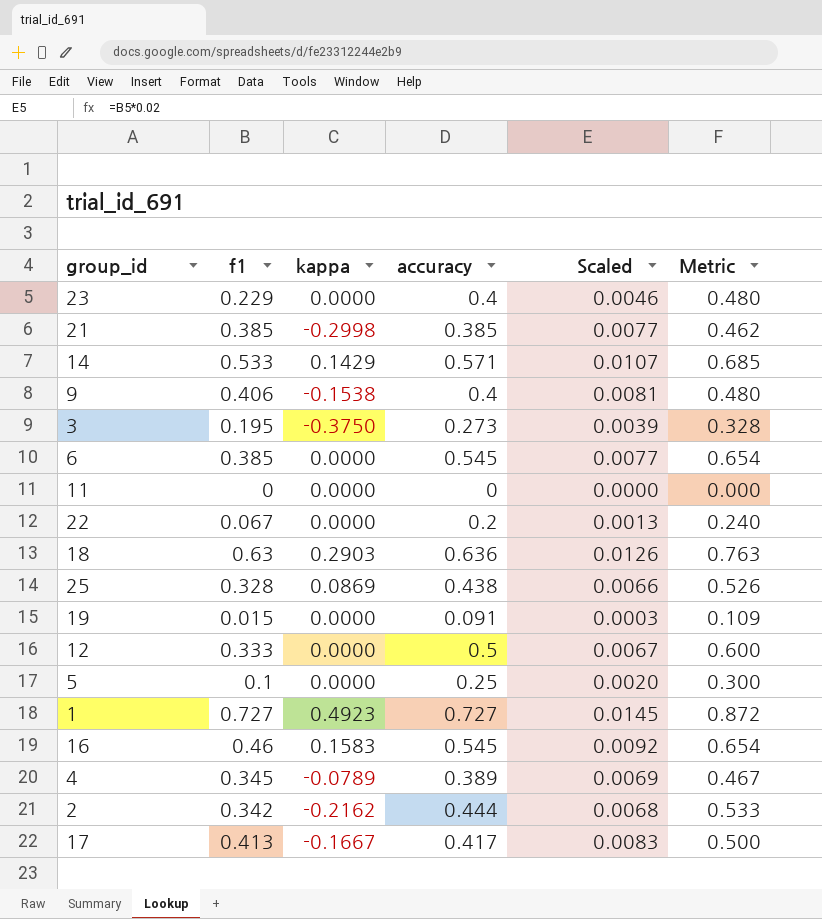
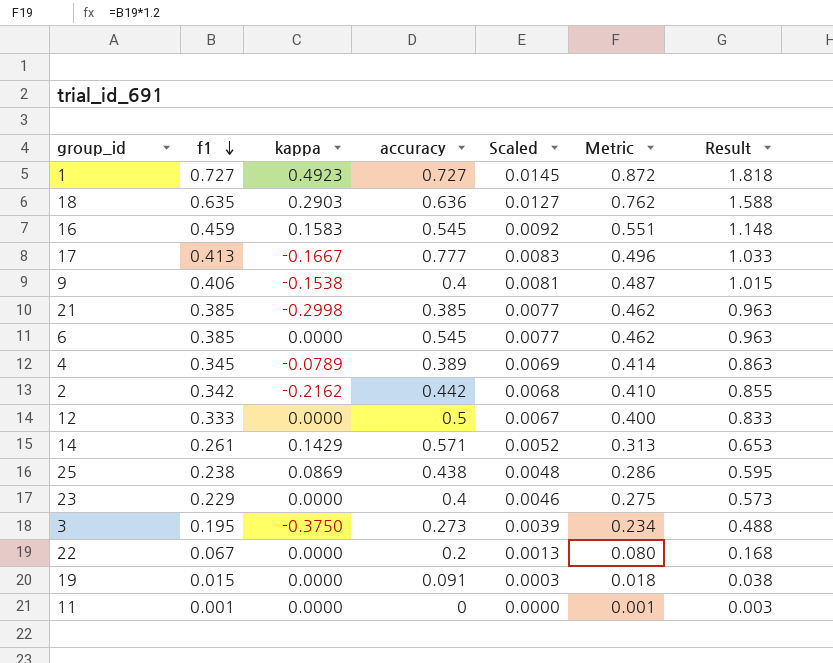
row order: none -> f1 descending
column Metric | formula: [accuracy] * 1.2 -> [f1] * 1.2
column Result | formula: none -> [f1] * 2.5
row 5: 0.1 | 0.0000 | 0.25 | 0.0020 | 0.300 -> none
18 | f1: 0.63 -> 0.635
18 | Scaled: 0.0126 -> 0.0127
16 | f1: 0.46 -> 0.459
17 | accuracy: 0.417 -> 0.777
2 | accuracy: 0.444 -> 0.442
14 | f1: 0.533 -> 0.261
14 | Scaled: 0.0107 -> 0.0052
25 | f1: 0.328 -> 0.238
25 | Scaled: 0.0066 -> 0.0048
11 | f1: 0 -> 0.001

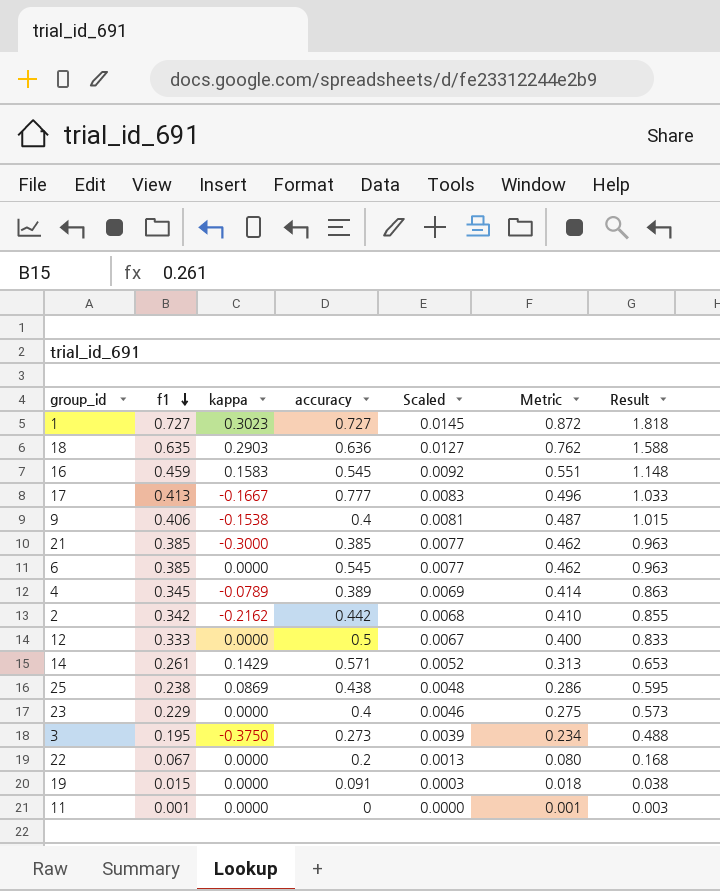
1 | kappa: 0.4923 -> 0.3023
21 | kappa: -0.2998 -> -0.3000

